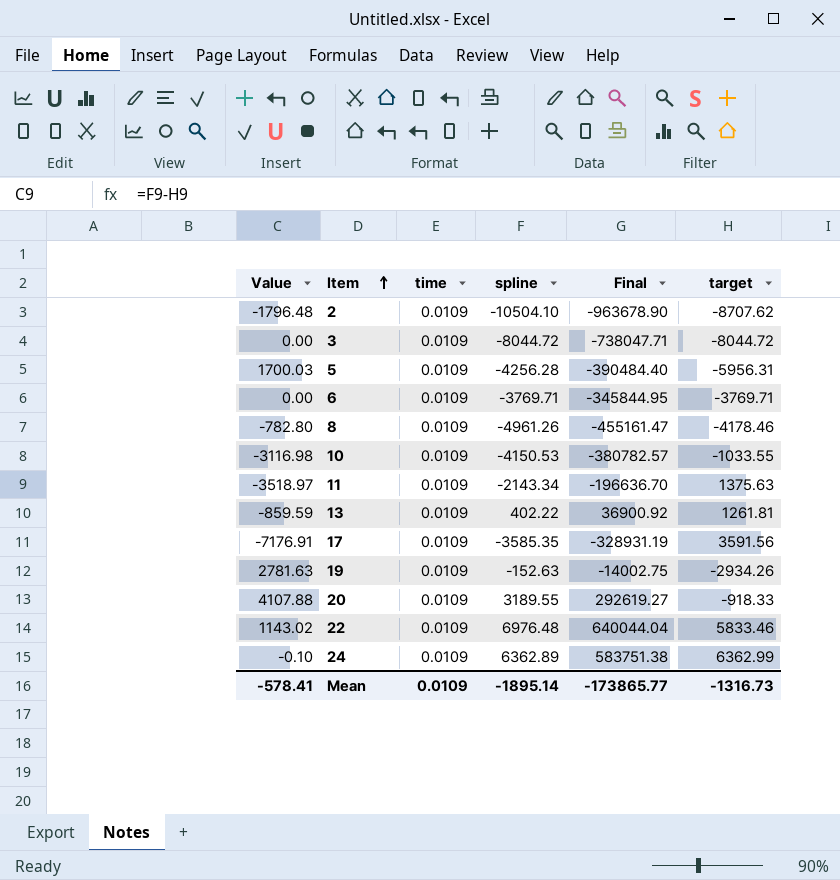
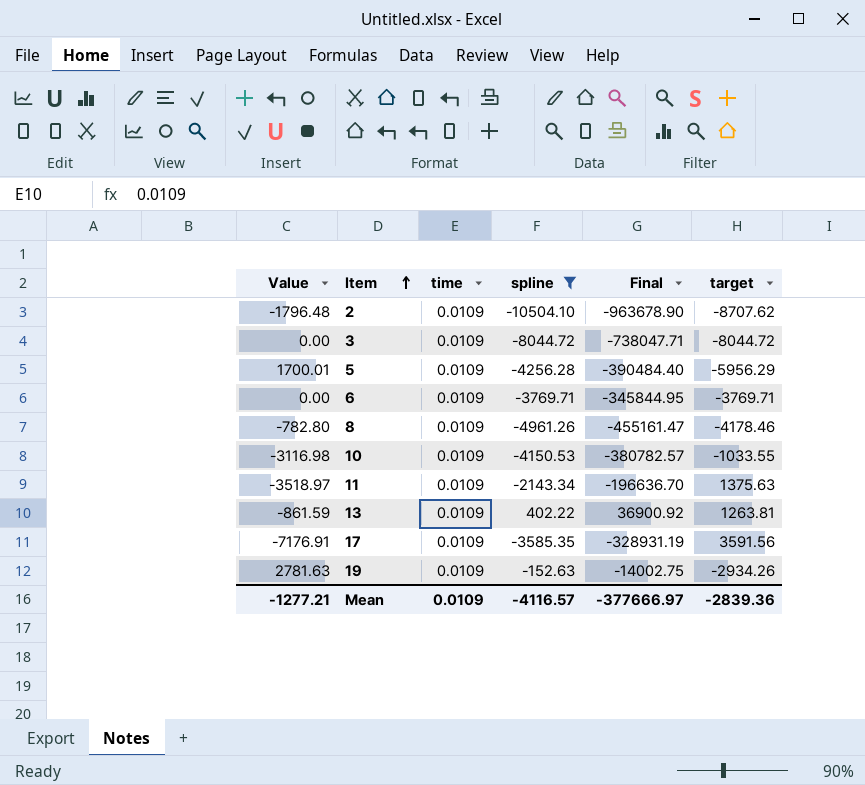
filter: none -> spline <= 402.22
5 | Value: 1700.03 -> 1700.01
5 | target: -5956.31 -> -5956.29
13 | Value: -859.59 -> -861.59
13 | target: 1261.81 -> 1263.81
Mean | Value: -578.41 -> -1277.21
Mean | spline: -1895.14 -> -4116.57
Mean | Final: -173865.77 -> -377666.97
Mean | target: -1316.73 -> -2839.36

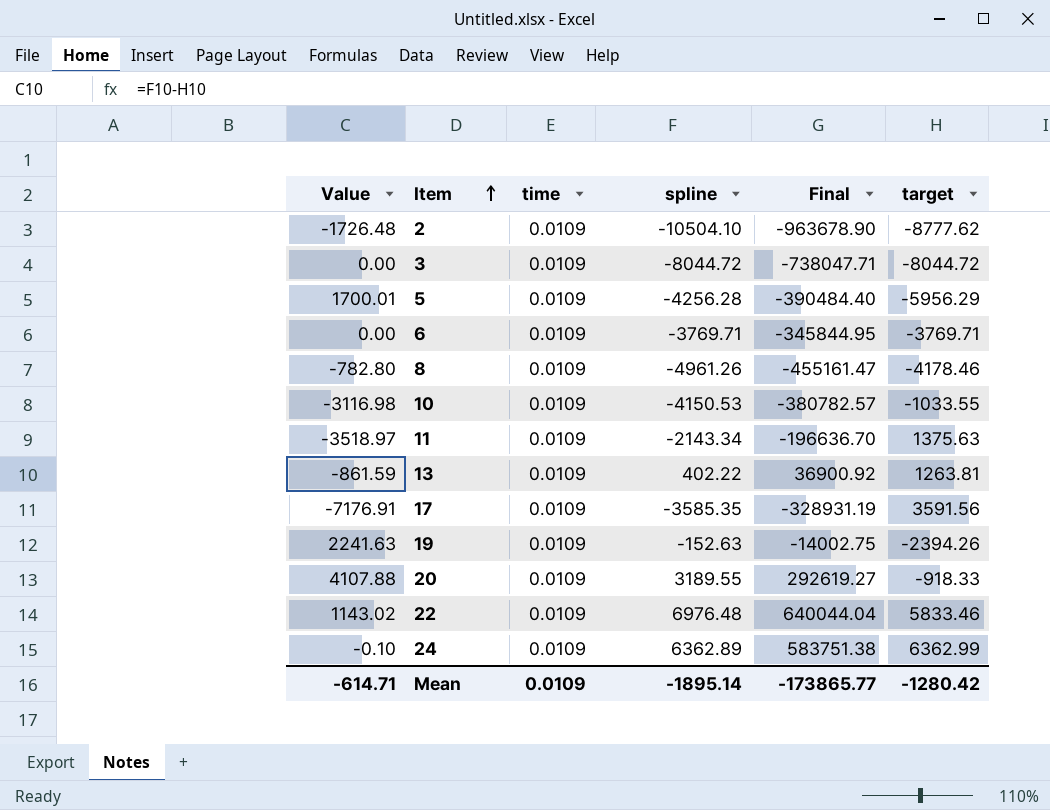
filter: spline <= 402.22 -> none
2 | Value: -1796.48 -> -1726.48
2 | target: -8707.62 -> -8777.62
19 | Value: 2781.63 -> 2241.63
19 | target: -2934.26 -> -2394.26
Mean | Value: -1277.21 -> -614.71
Mean | spline: -4116.57 -> -1895.14
Mean | Final: -377666.97 -> -173865.77
Mean | target: -2839.36 -> -1280.42

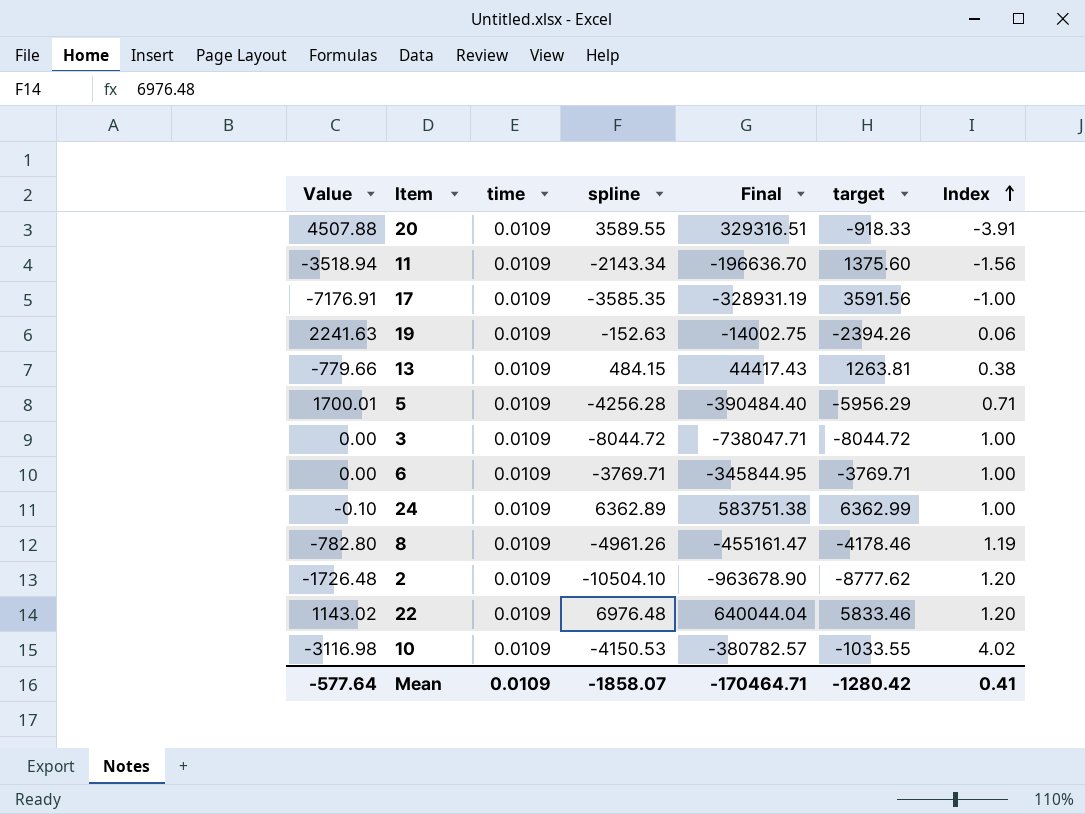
row order: Item ascending -> Index ascending
column Index | formula: none -> [spline] / [target]
20 | Value: 4107.88 -> 4507.88
20 | spline: 3189.55 -> 3589.55
20 | Final: 292619.27 -> 329316.51
11 | Value: -3518.97 -> -3518.94
11 | target: 1375.63 -> 1375.60
13 | Value: -861.59 -> -779.66
13 | spline: 402.22 -> 484.15
13 | Final: 36900.92 -> 44417.43
Mean | Value: -614.71 -> -577.64
Mean | spline: -1895.14 -> -1858.07
Mean | Final: -173865.77 -> -170464.71

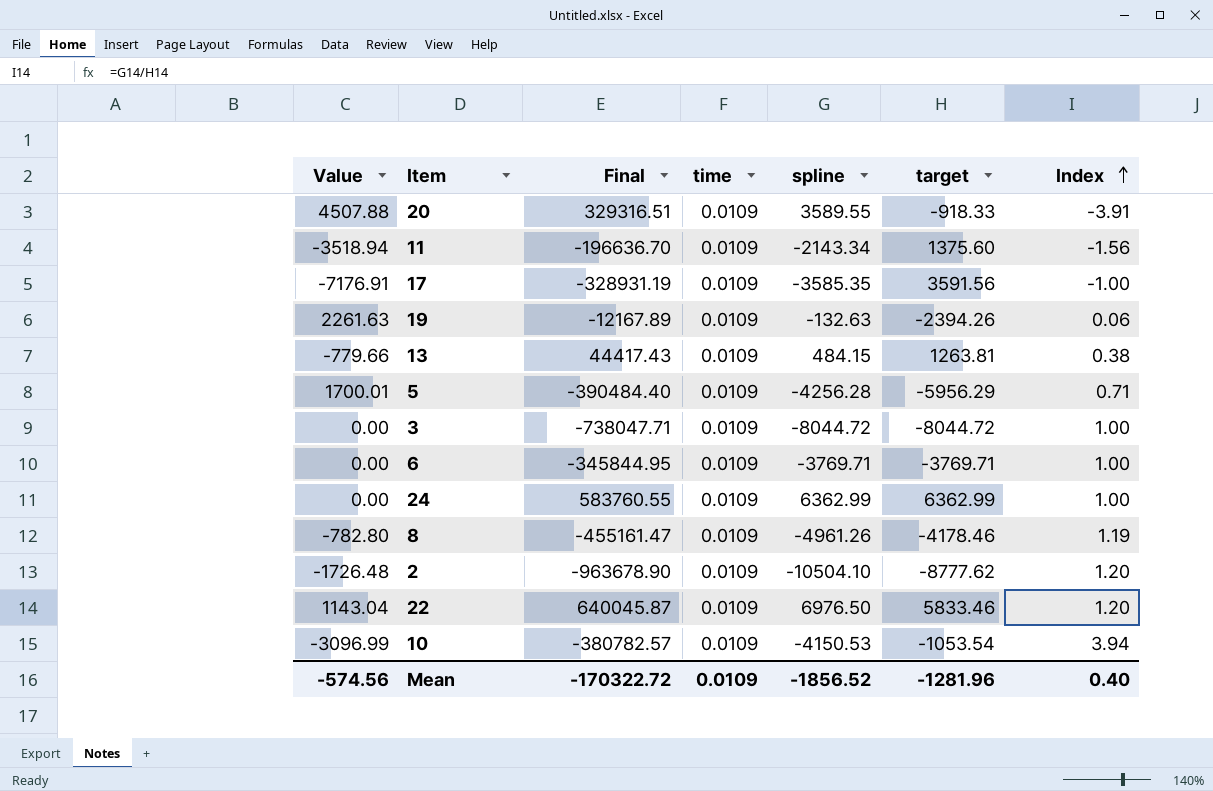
column Final | position: 5 -> 3
19 | Value: 2241.63 -> 2261.63
19 | Final: -14002.75 -> -12167.89
19 | spline: -152.63 -> -132.63
24 | Value: -0.10 -> 0.00
24 | Final: 583751.38 -> 583760.55
24 | spline: 6362.89 -> 6362.99
22 | Value: 1143.02 -> 1143.04
22 | Final: 640044.04 -> 640045.87
22 | spline: 6976.48 -> 6976.50
10 | Value: -3116.98 -> -3096.99
10 | target: -1033.55 -> -1053.54
10 | Index: 4.02 -> 3.94
Mean | Value: -577.64 -> -574.56
Mean | Final: -170464.71 -> -170322.72
Mean | spline: -1858.07 -> -1856.52
Mean | target: -1280.42 -> -1281.96
Mean | Index: 0.41 -> 0.40

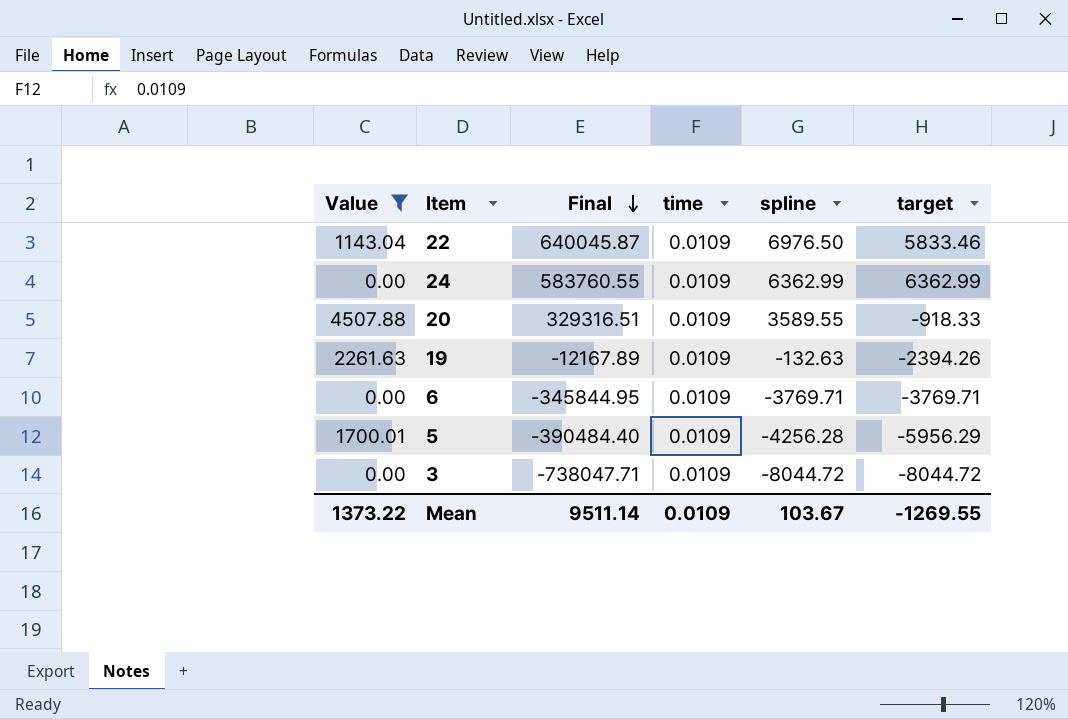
filter: none -> Value >= 0.00
row order: Index ascending -> Final descending
column Index | formula: [spline] / [target] -> none
Mean | Value: -574.56 -> 1373.22
Mean | Final: -170322.72 -> 9511.14
Mean | spline: -1856.52 -> 103.67
Mean | target: -1281.96 -> -1269.55

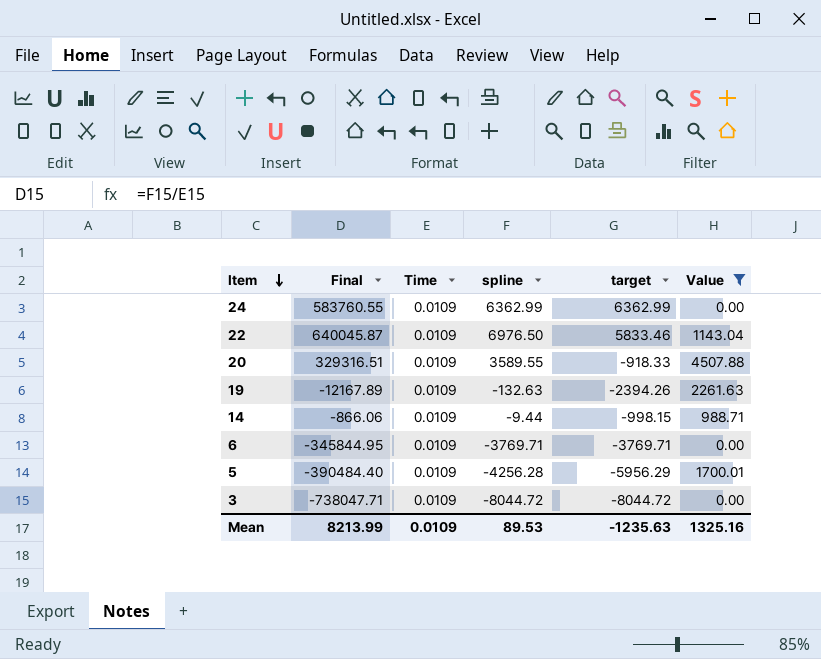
row order: Final descending -> Item descending
column name: time -> Time
column Value | position: 1 -> 6
row 14: none -> -866.06 | 0.0109 | -9.44 | -998.15 | 988.71
Mean | Final: 9511.14 -> 8213.99
Mean | spline: 103.67 -> 89.53
Mean | target: -1269.55 -> -1235.63
Mean | Value: 1373.22 -> 1325.16

